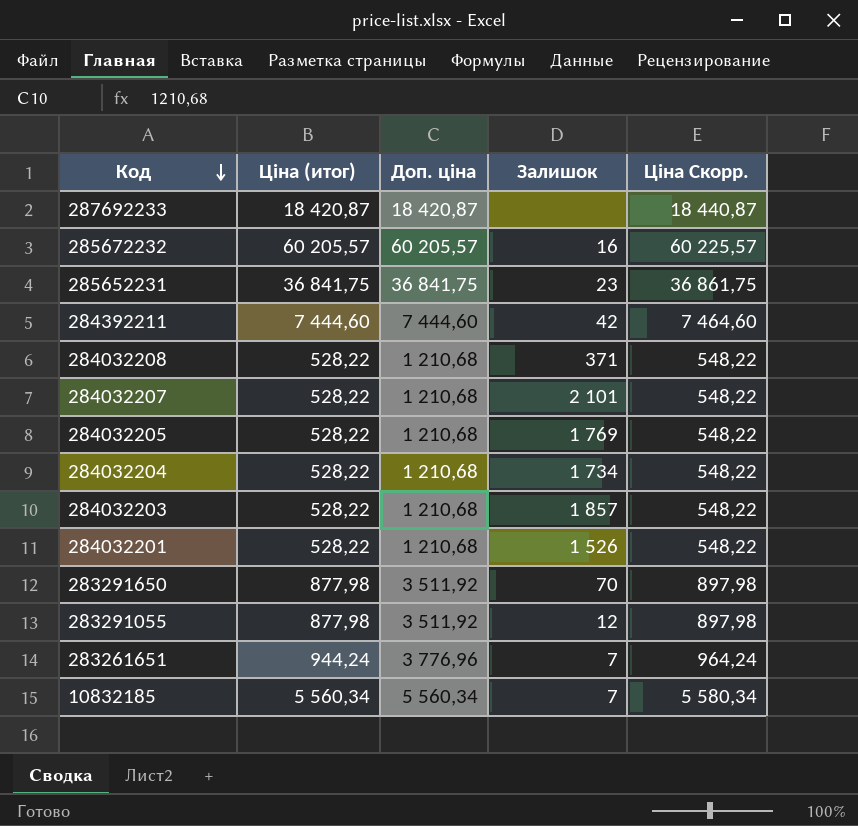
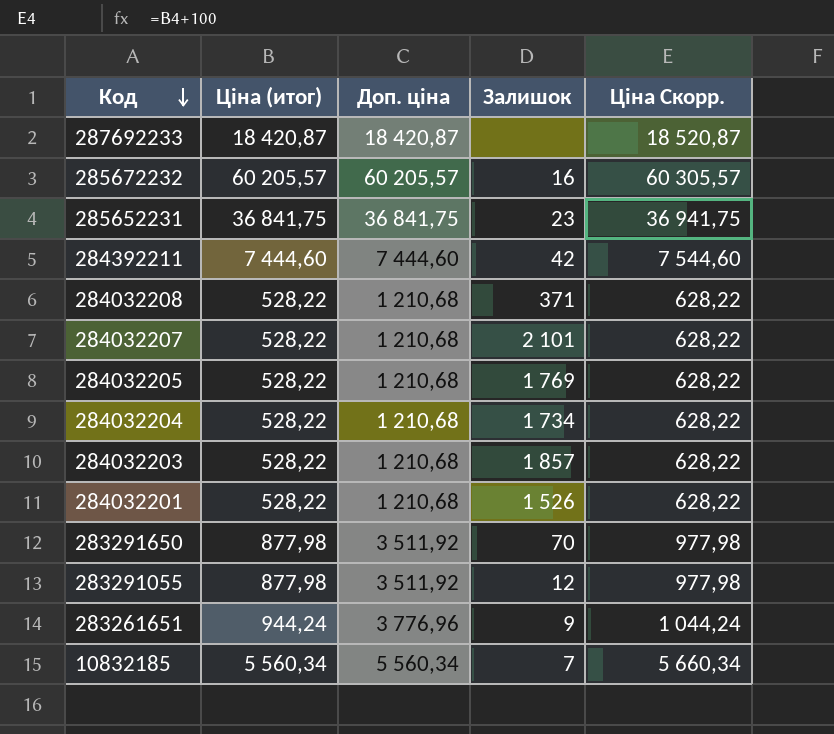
column Ціна Скорр. | formula: [Ціна (итог)] + 20 -> [Ціна (итог)] + 100
283261651 | Залишок: 7 -> 9

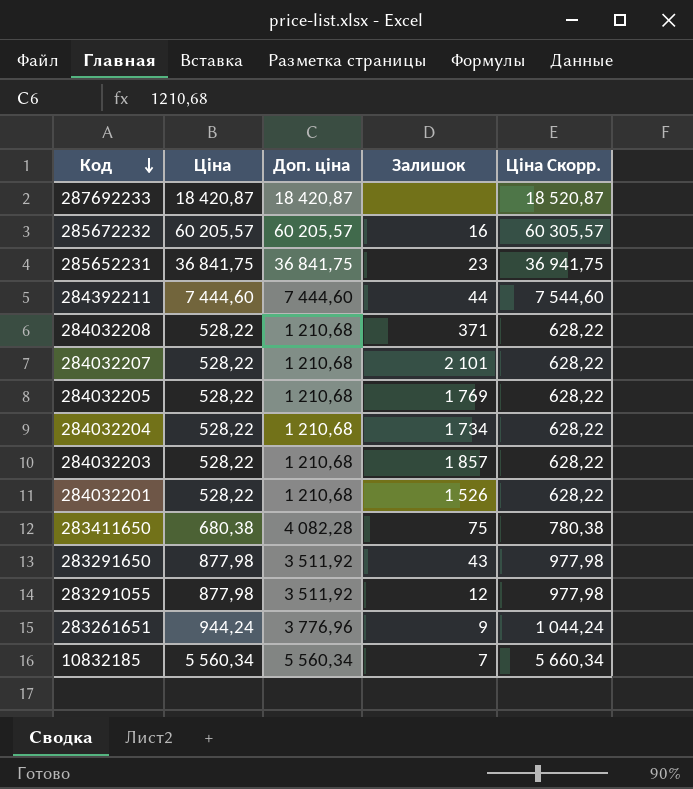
column name: Ціна (итог) -> Ціна
284392211 | Залишок: 42 -> 44
row 283411650: none -> 680,38 | 4 082,28 | 75 | 780,38
283291650 | Залишок: 70 -> 43

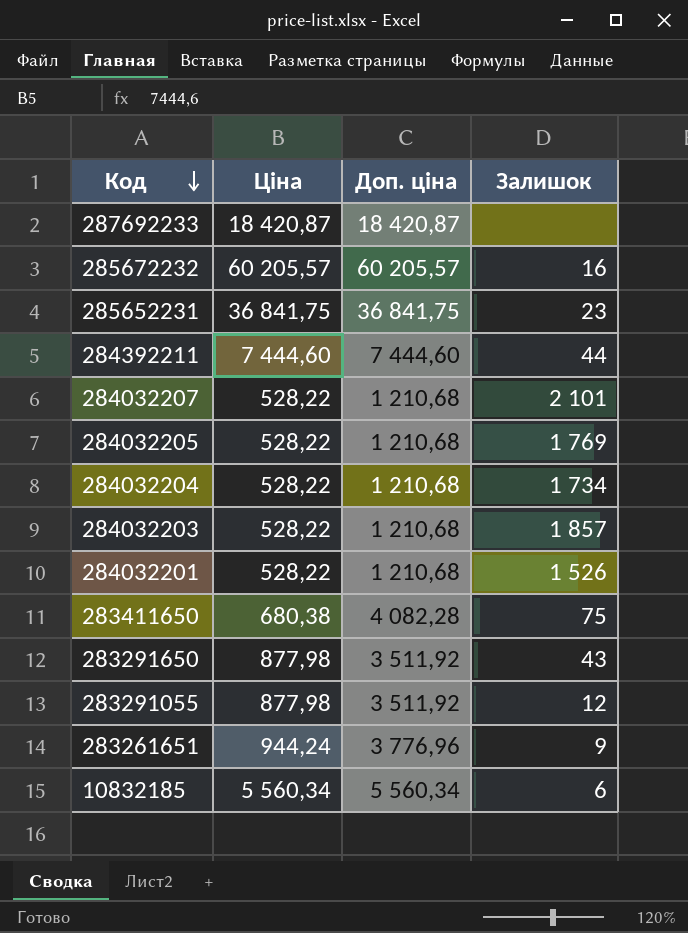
column Ціна Скорр. | formula: [Ціна] + 100 -> none
row 284032208: 528,22 | 1 210,68 | 371 | 628,22 -> none
10832185 | Залишок: 7 -> 6

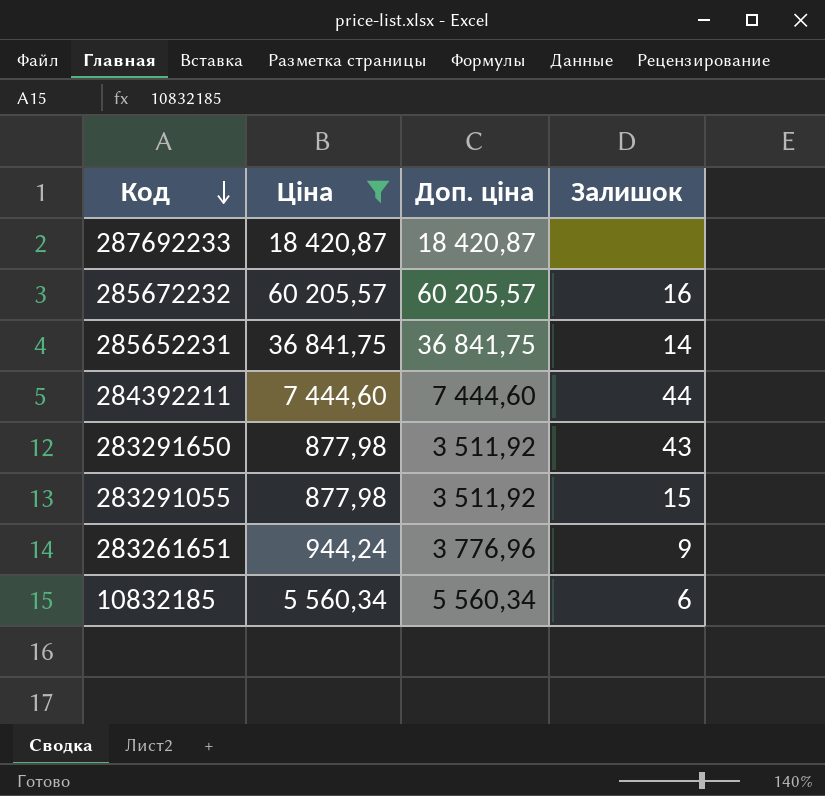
filter: none -> Ціна >= 877,98
285652231 | Залишок: 23 -> 14
283291055 | Залишок: 12 -> 15

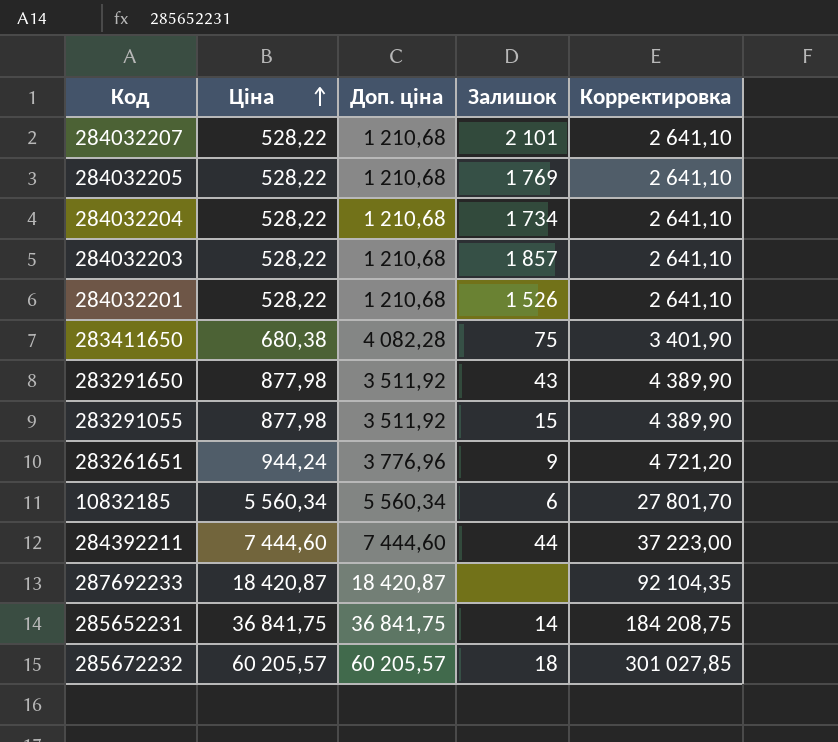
filter: Ціна >= 877,98 -> none
row order: Код descending -> Ціна ascending
column Корректировка | formula: none -> [Ціна] * 5
285672232 | Залишок: 16 -> 18

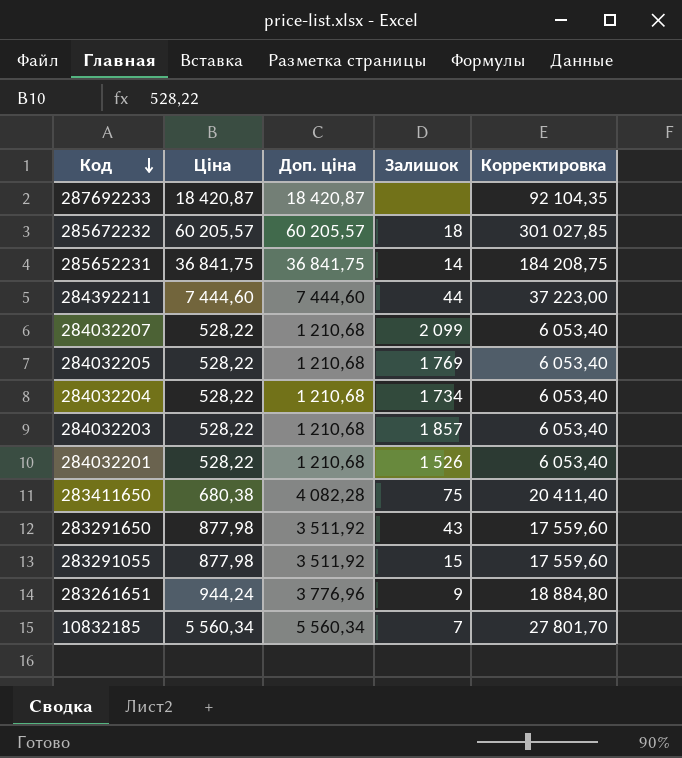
row order: Ціна ascending -> Код descending
column Корректировка | formula: [Ціна] * 5 -> [Доп. ціна] * 5
284032207 | Залишок: 2 101 -> 2 099
10832185 | Залишок: 6 -> 7

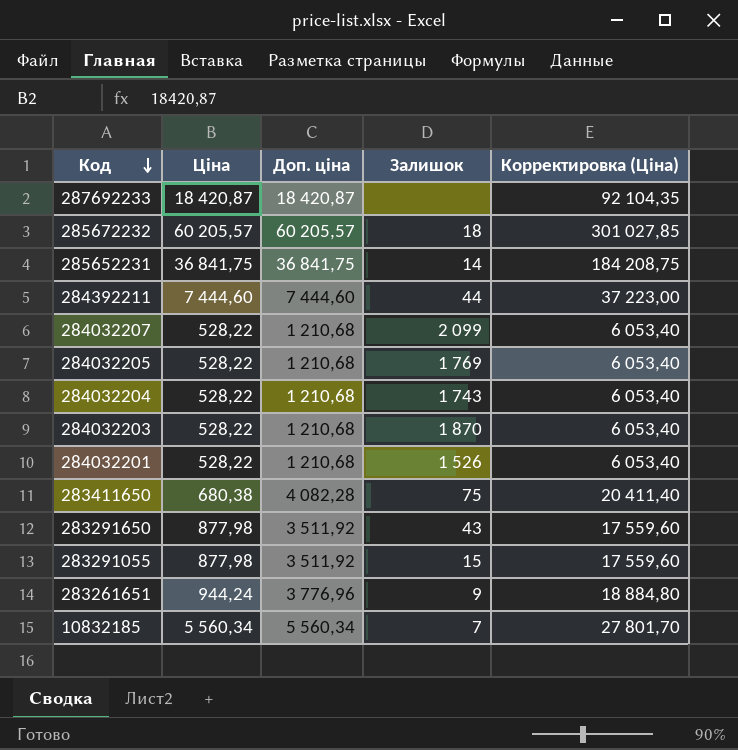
column name: Корректировка -> Корректировка (Ціна)
284032204 | Залишок: 1 734 -> 1 743
284032203 | Залишок: 1 857 -> 1 870

